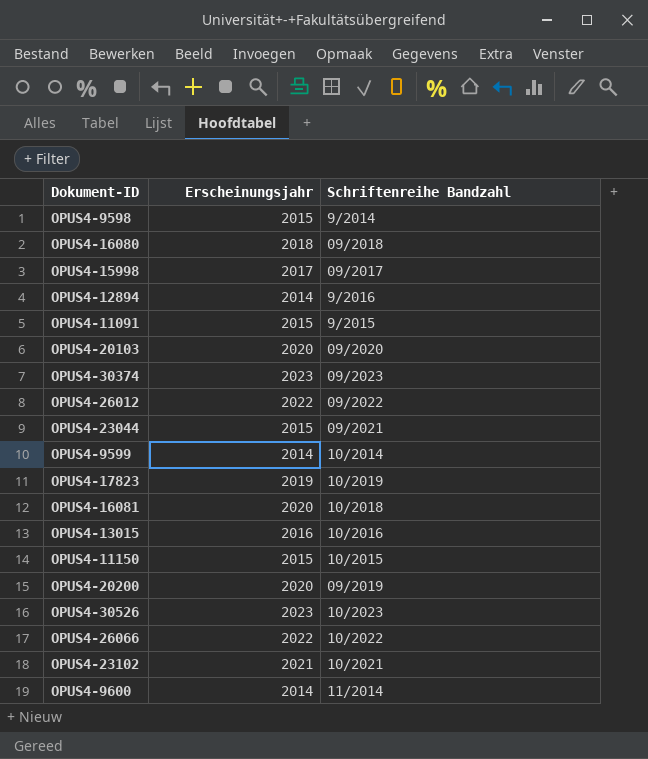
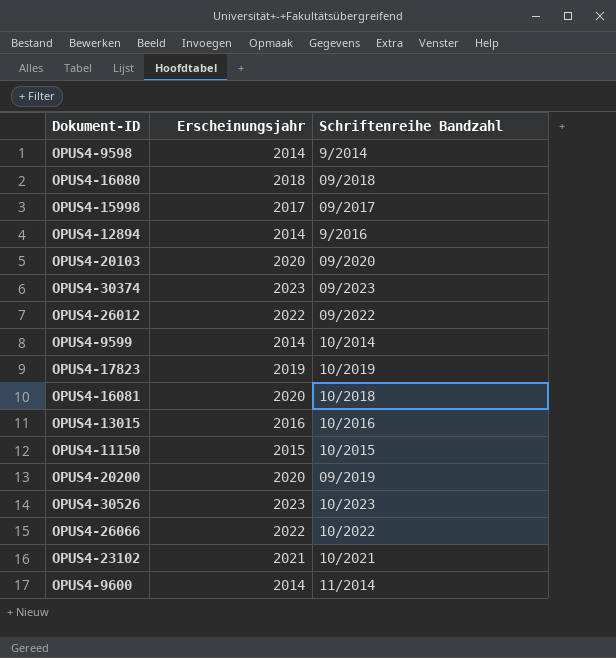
row OPUS4-11091: 2015 | 9/2015 -> none
row OPUS4-23044: 2015 | 09/2021 -> none
OPUS4-9598 | Erscheinungsjahr: 2015 -> 2014

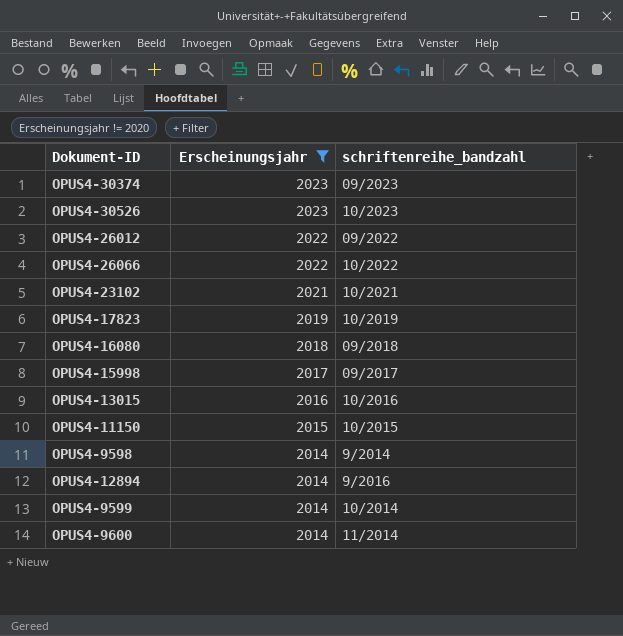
filter: none -> Erscheinungsjahr != 2020
row order: none -> Erscheinungsjahr descending
column name: Schriftenreihe Bandzahl -> schriftenreihe_bandzahl

